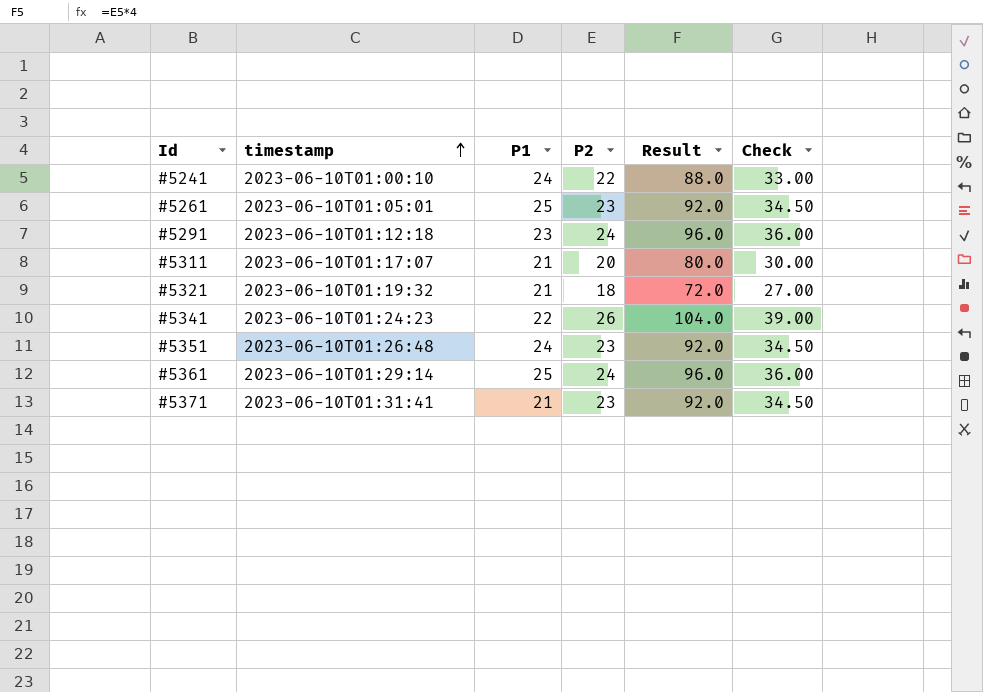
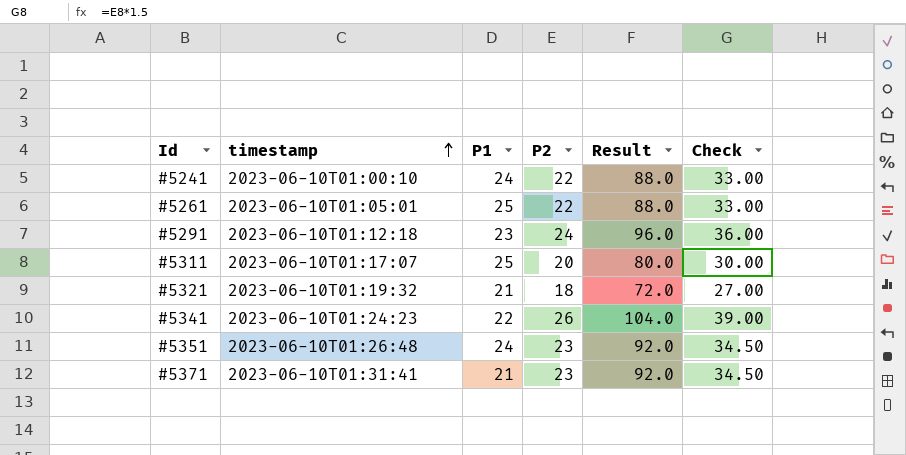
row #5361: 2023-06-10T01:29:14 | 25 | 24 | 96.0 | 36.00 -> none
#5261 | P2: 23 -> 22
#5261 | Result: 92.0 -> 88.0
#5261 | Check: 34.50 -> 33.00
#5311 | P1: 21 -> 25

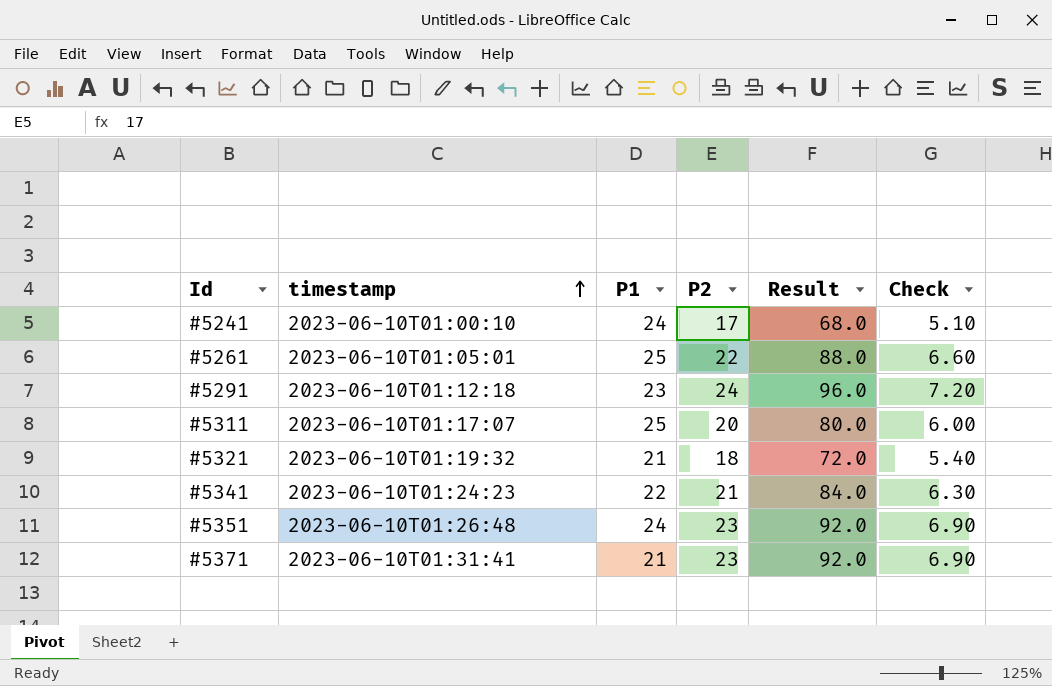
column Check | formula: [P2] * 1.5 -> [P2] * 0.3
#5241 | P2: 22 -> 17
#5241 | Result: 88.0 -> 68.0
#5341 | P2: 26 -> 21
#5341 | Result: 104.0 -> 84.0

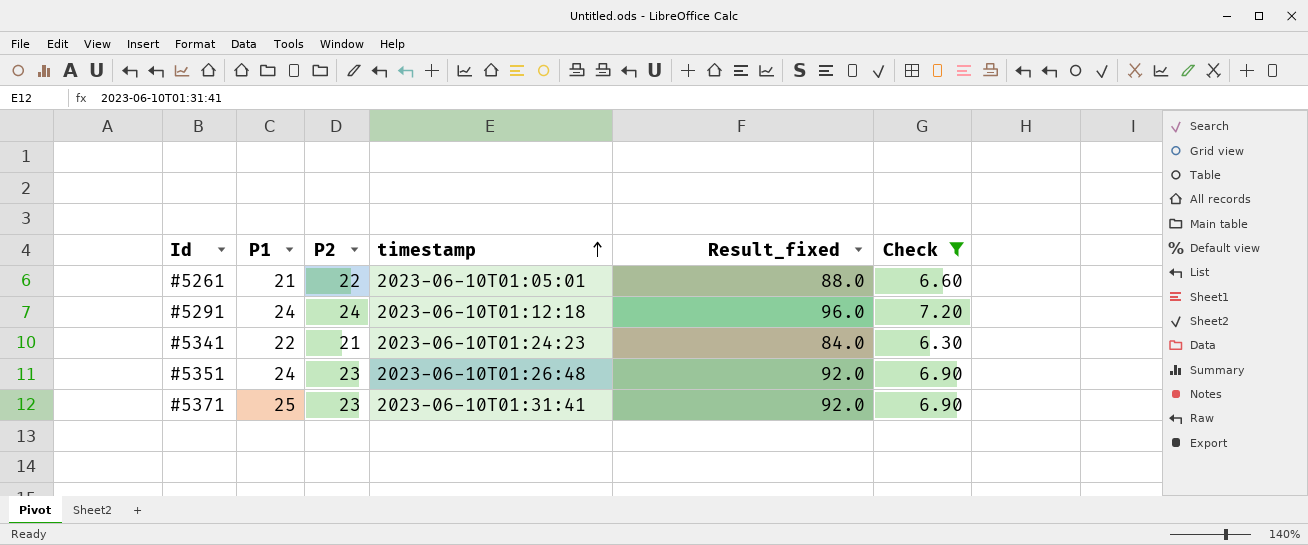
filter: none -> Check >= 6.30
column timestamp | position: 2 -> 4
column name: Result -> Result_fixed
#5261 | P1: 25 -> 21
#5291 | P1: 23 -> 24
#5371 | P1: 21 -> 25

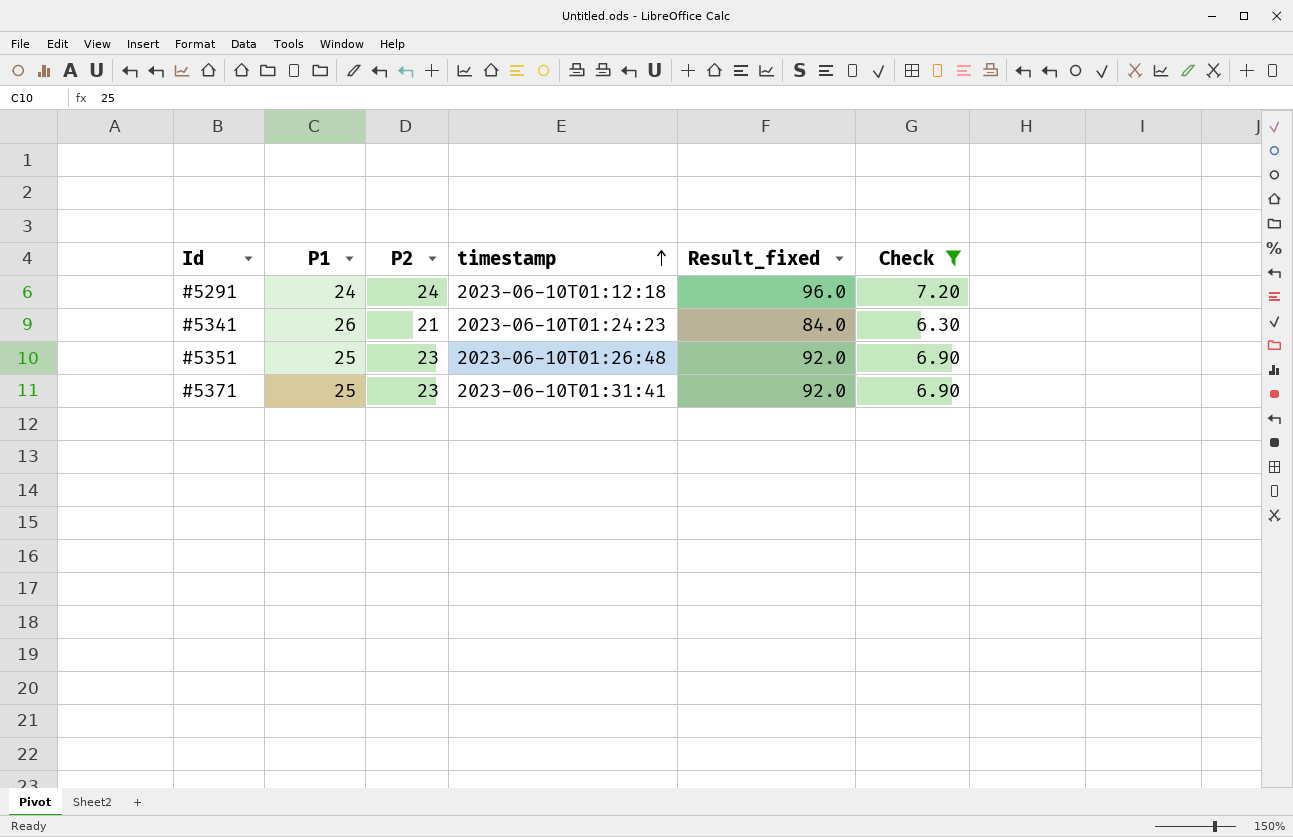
row #5261: 21 | 22 | 2023-06-10T01:05:01 | 88.0 | 6.60 -> none
#5341 | P1: 22 -> 26
#5351 | P1: 24 -> 25

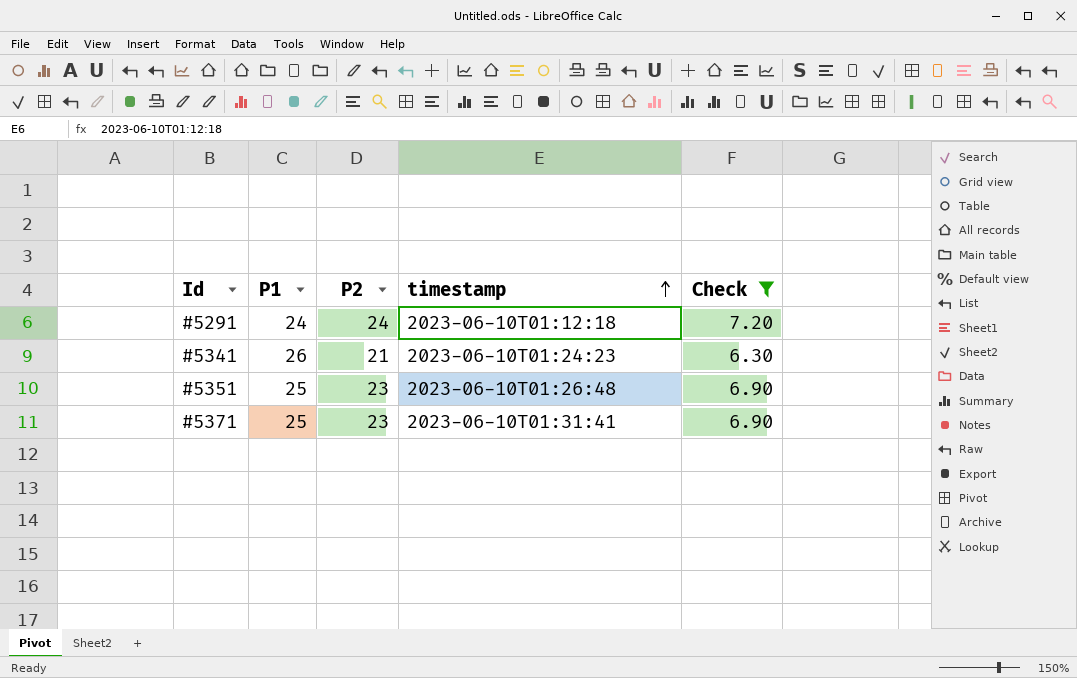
column Result_fixed | formula: [P2] * 4 -> none

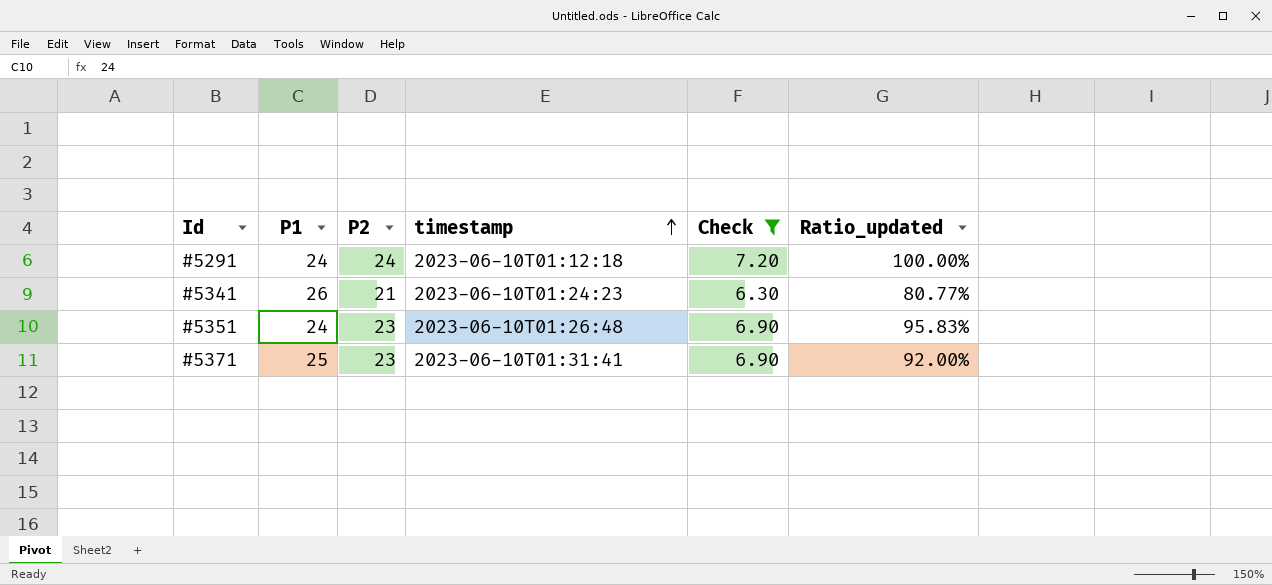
column Ratio_updated | formula: none -> [P2] / [P1]
#5351 | P1: 25 -> 24

